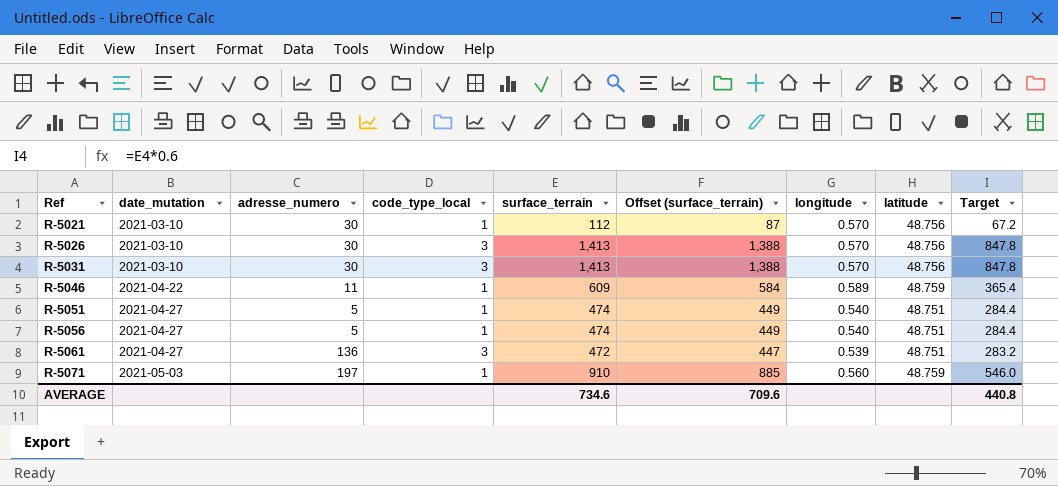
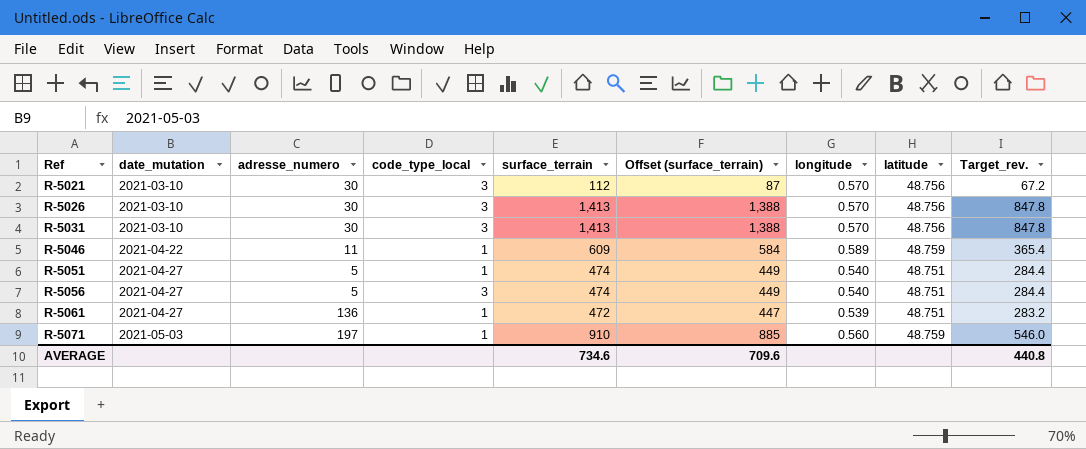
column name: Target -> Target_rev.
R-5021 | code_type_local: 1 -> 3
R-5056 | code_type_local: 1 -> 3
R-5061 | code_type_local: 3 -> 1

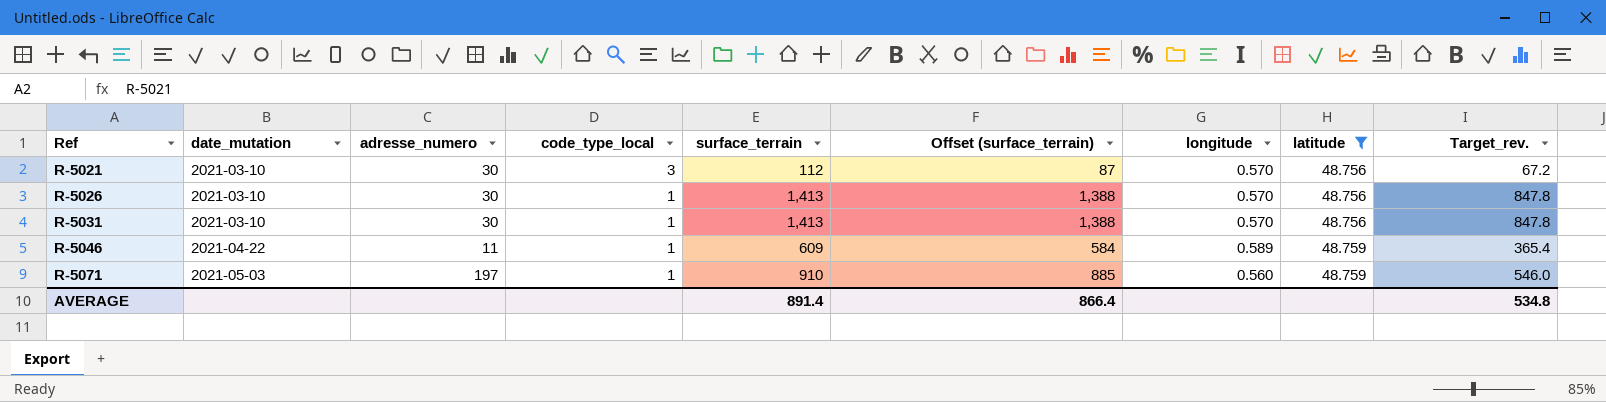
filter: none -> latitude != 48.751
R-5026 | code_type_local: 3 -> 1
R-5031 | code_type_local: 3 -> 1
AVERAGE | surface_terrain: 734.6 -> 891.4
AVERAGE | Offset (surface_terrain): 709.6 -> 866.4
AVERAGE | Target_rev.: 440.8 -> 534.8

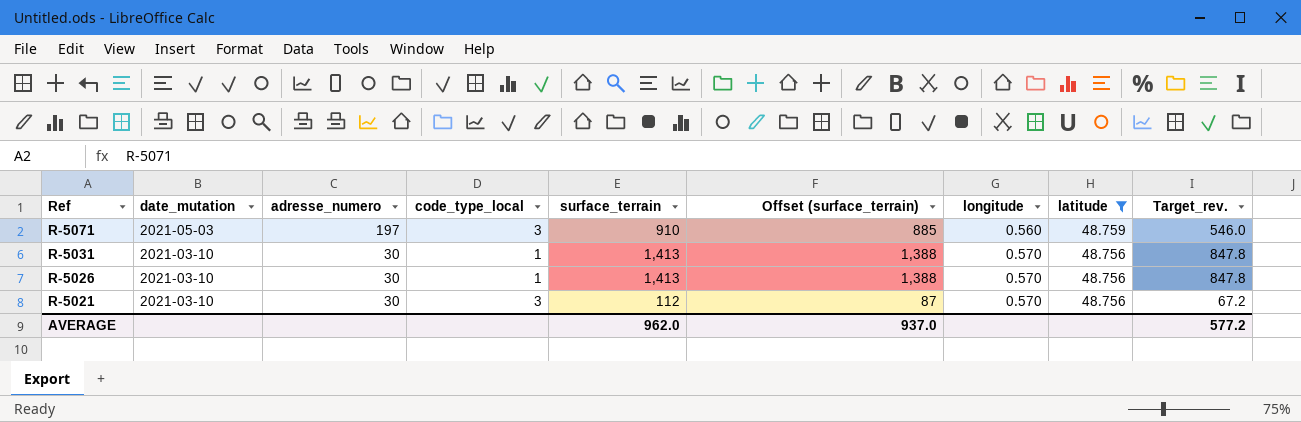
row order: Ref ascending -> Ref descending
row R-5046: 2021-04-22 | 11 | 1 | 609 | 584 | 0.589 | 48.759 | 365.4 -> none
R-5071 | code_type_local: 1 -> 3
AVERAGE | surface_terrain: 891.4 -> 962.0
AVERAGE | Offset (surface_terrain): 866.4 -> 937.0
AVERAGE | Target_rev.: 534.8 -> 577.2

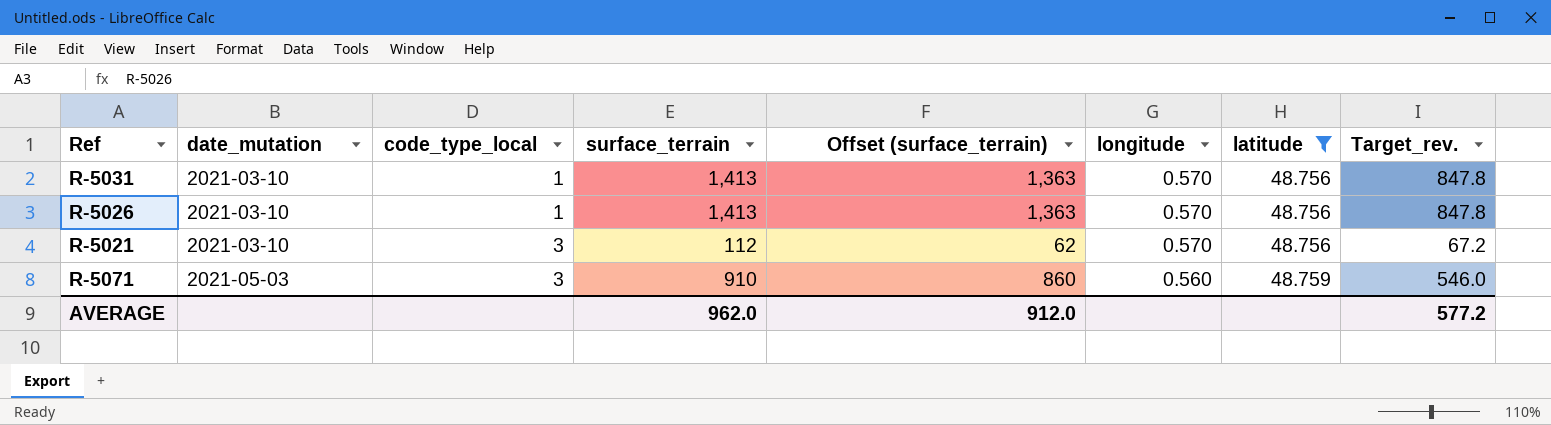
row order: Ref descending -> date_mutation ascending
column adresse_numero | position: 3 -> none
column Offset (surface_terrain) | formula: [surface_terrain] - 25 -> [surface_terrain] - 50
AVERAGE | Offset (surface_terrain): 937.0 -> 912.0

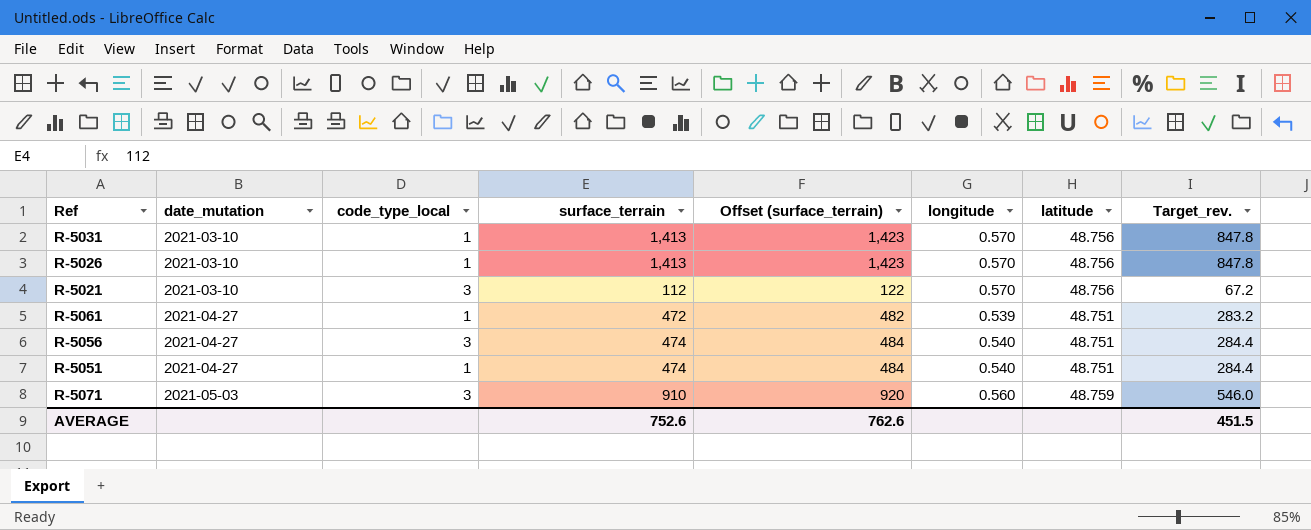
filter: latitude != 48.751 -> none
column Offset (surface_terrain) | formula: [surface_terrain] - 50 -> [surface_terrain] + 10
AVERAGE | surface_terrain: 962.0 -> 752.6
AVERAGE | Offset (surface_terrain): 912.0 -> 762.6
AVERAGE | Target_rev.: 577.2 -> 451.5

